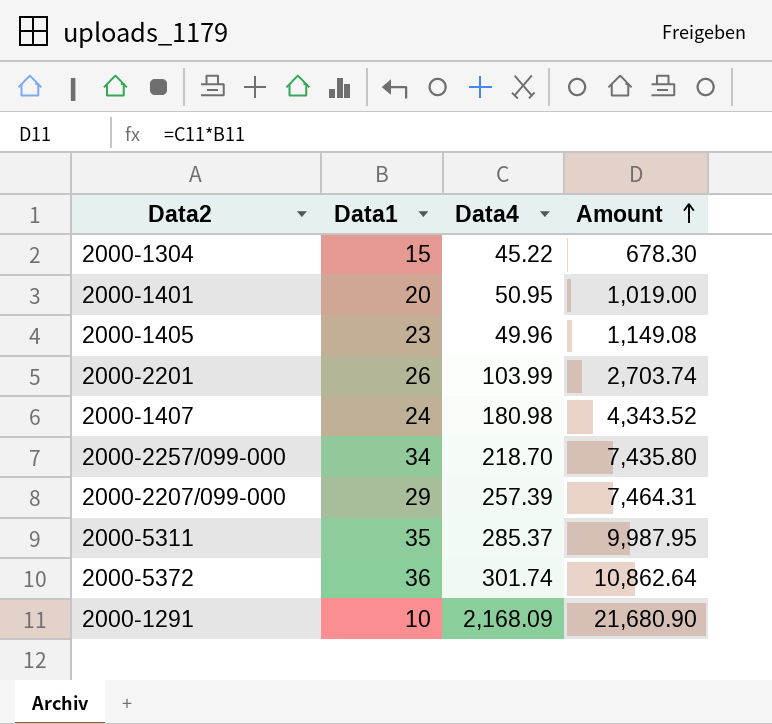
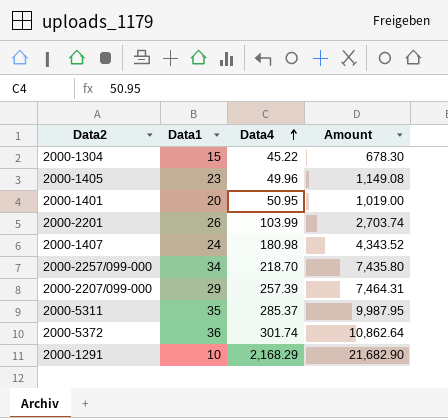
row order: Amount ascending -> Data4 ascending
2000-1291 | Data4: 2,168.09 -> 2,168.29
2000-1291 | Amount: 21,680.90 -> 21,682.90

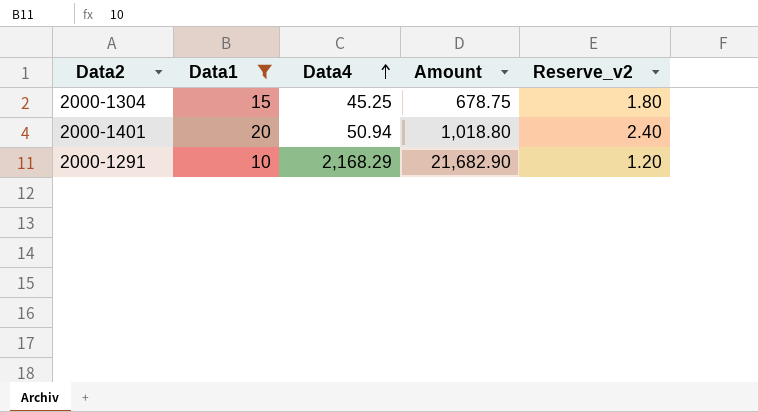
filter: none -> Data1 <= 20
column Reserve_v2 | formula: none -> [Data1] * 0.12
2000-1304 | Data4: 45.22 -> 45.25
2000-1304 | Amount: 678.30 -> 678.75
2000-1401 | Data4: 50.95 -> 50.94
2000-1401 | Amount: 1,019.00 -> 1,018.80

